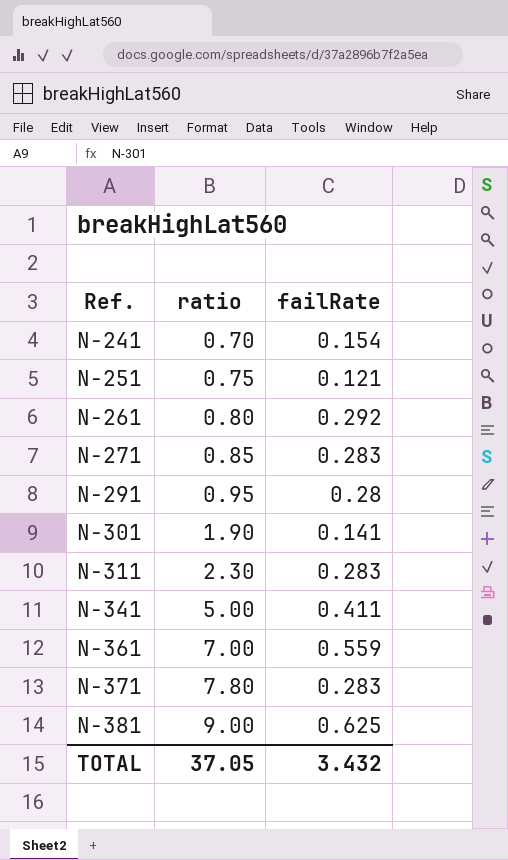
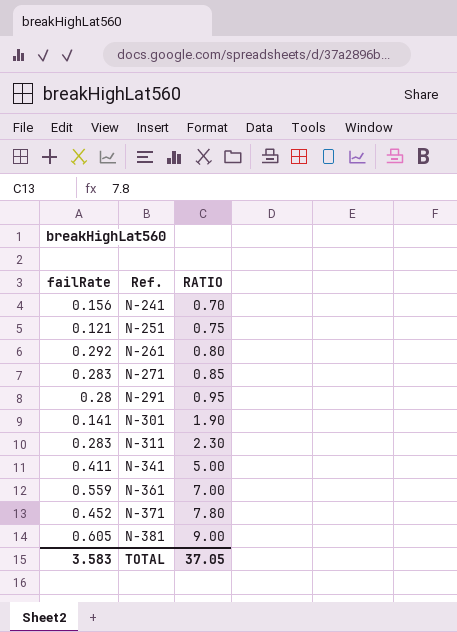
column failRate | position: 3 -> 1
column name: ratio -> RATIO
N-241 | failRate: 0.154 -> 0.156
N-371 | failRate: 0.283 -> 0.452
N-381 | failRate: 0.625 -> 0.605
TOTAL | failRate: 3.432 -> 3.583

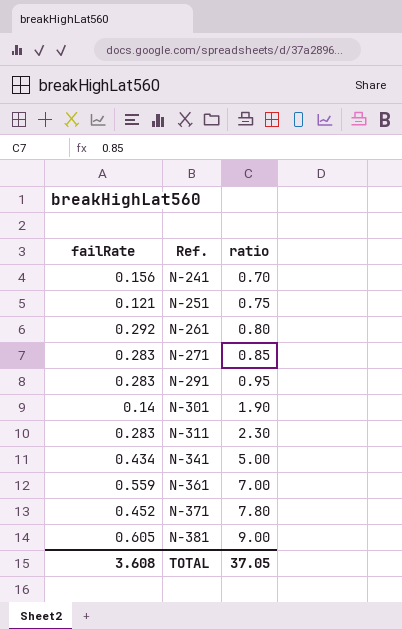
column name: RATIO -> ratio
N-291 | failRate: 0.28 -> 0.283
N-301 | failRate: 0.141 -> 0.14
N-341 | failRate: 0.411 -> 0.434
TOTAL | failRate: 3.583 -> 3.608

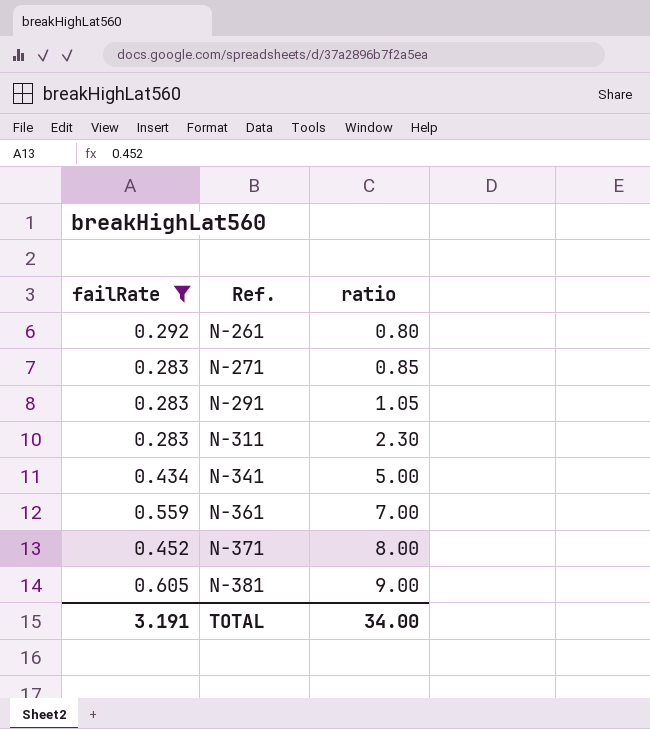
filter: none -> failRate >= 0.283
N-291 | ratio: 0.95 -> 1.05
N-371 | ratio: 7.80 -> 8.00
TOTAL | failRate: 3.608 -> 3.191
TOTAL | ratio: 37.05 -> 34.00

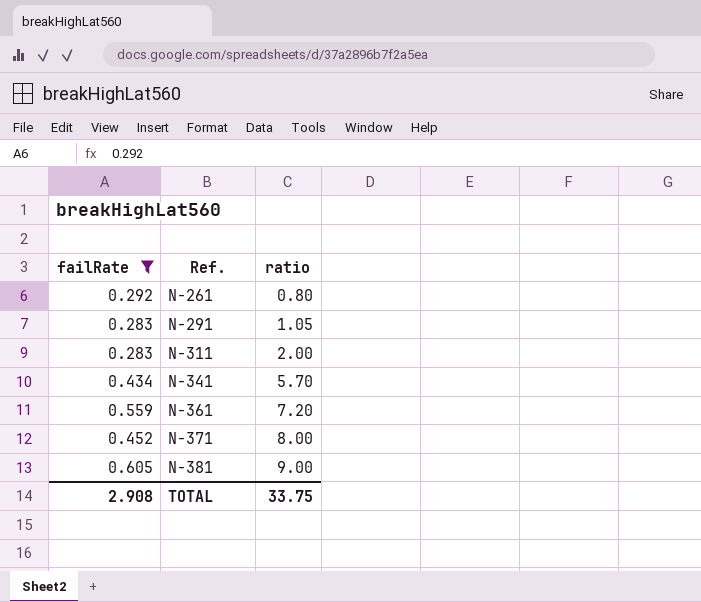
row N-271: 0.283 | 0.85 -> none
N-311 | ratio: 2.30 -> 2.00
N-341 | ratio: 5.00 -> 5.70
N-361 | ratio: 7.00 -> 7.20
TOTAL | failRate: 3.191 -> 2.908
TOTAL | ratio: 34.00 -> 33.75

